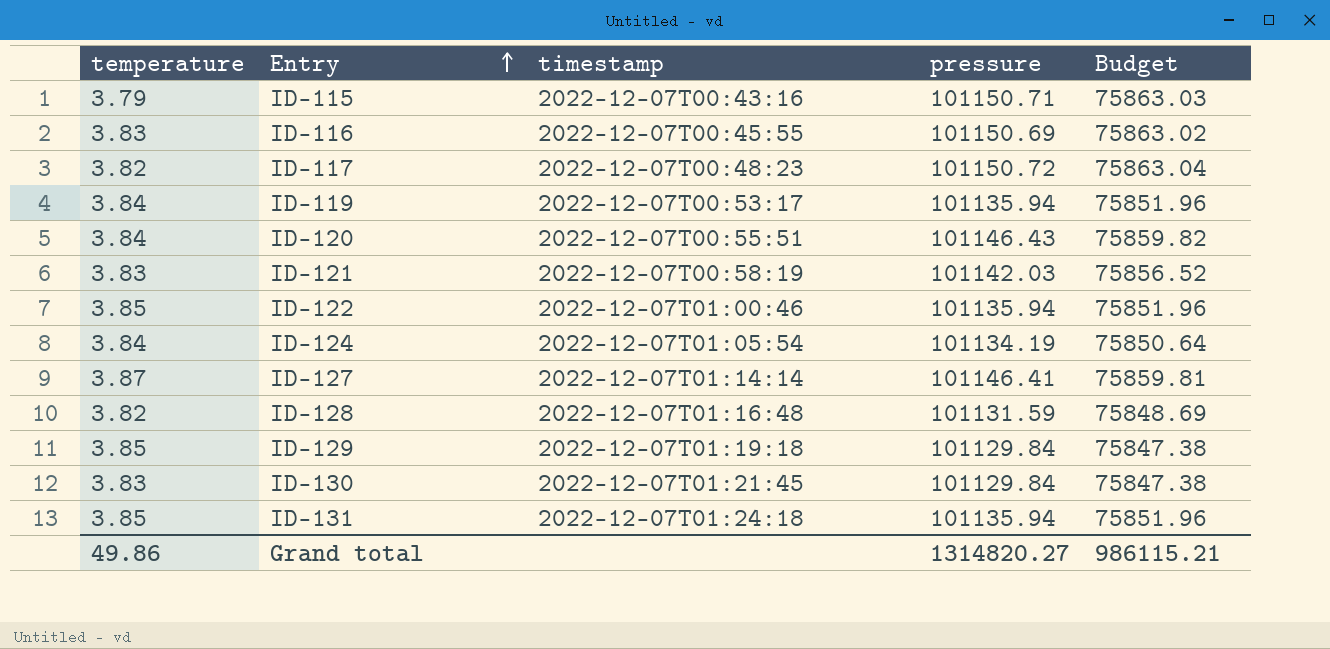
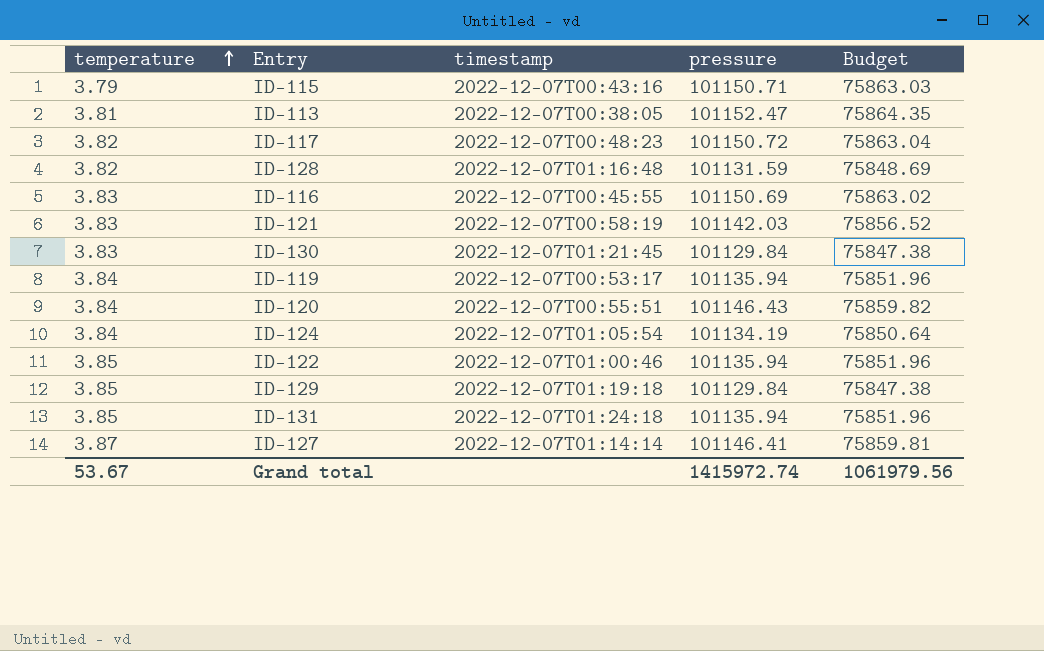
row order: Entry ascending -> temperature ascending
row ID-113: none -> 3.81 | 2022-12-07T00:38:05 | 101152.47 | 75864.35
Grand total | temperature: 49.86 -> 53.67
Grand total | pressure: 1314820.27 -> 1415972.74
Grand total | Budget: 986115.21 -> 1061979.56

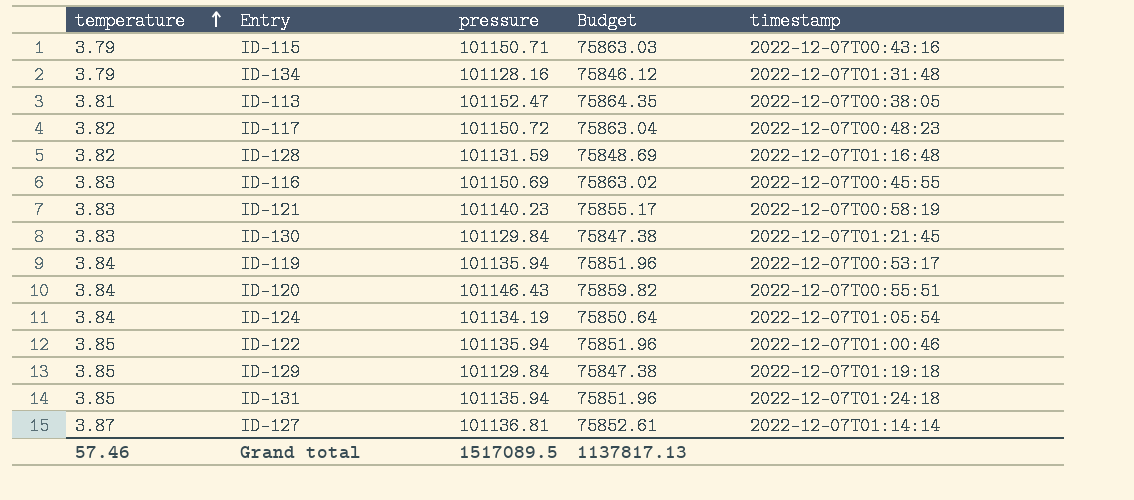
column timestamp | position: 3 -> 5
row ID-134: none -> 3.79 | 101128.16 | 75846.12 | 2022-12-07T01:31:48
ID-121 | pressure: 101142.03 -> 101140.23
ID-121 | Budget: 75856.52 -> 75855.17
ID-127 | pressure: 101146.41 -> 101136.81
ID-127 | Budget: 75859.81 -> 75852.61
Grand total | temperature: 53.67 -> 57.46
Grand total | pressure: 1415972.74 -> 1517089.5
Grand total | Budget: 1061979.56 -> 1137817.13

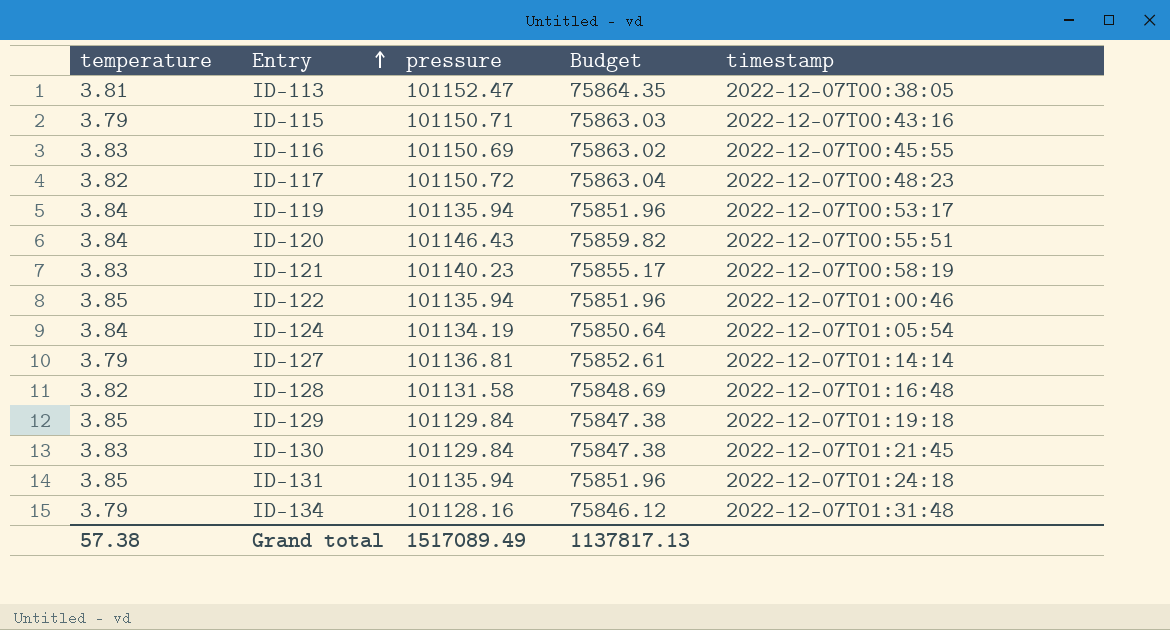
row order: temperature ascending -> Entry ascending
ID-127 | temperature: 3.87 -> 3.79
ID-128 | pressure: 101131.59 -> 101131.58
Grand total | temperature: 57.46 -> 57.38
Grand total | pressure: 1517089.5 -> 1517089.49

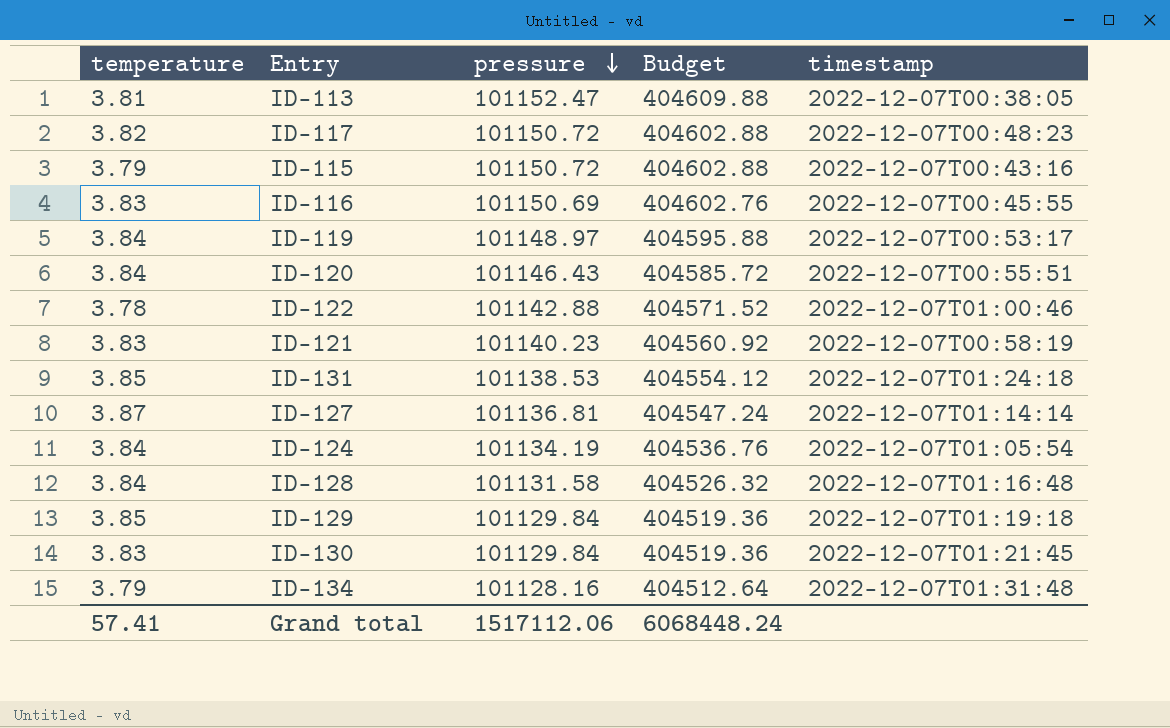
row order: Entry ascending -> pressure descending
column Budget | formula: [pressure] * 0.75 -> [pressure] * 4
ID-115 | pressure: 101150.71 -> 101150.72
ID-119 | pressure: 101135.94 -> 101148.97
ID-122 | temperature: 3.85 -> 3.78
ID-122 | pressure: 101135.94 -> 101142.88
ID-131 | pressure: 101135.94 -> 101138.53
ID-127 | temperature: 3.79 -> 3.87
ID-128 | temperature: 3.82 -> 3.84
Grand total | temperature: 57.38 -> 57.41
Grand total | pressure: 1517089.49 -> 1517112.06
Grand total | Budget: 1137817.13 -> 6068448.24

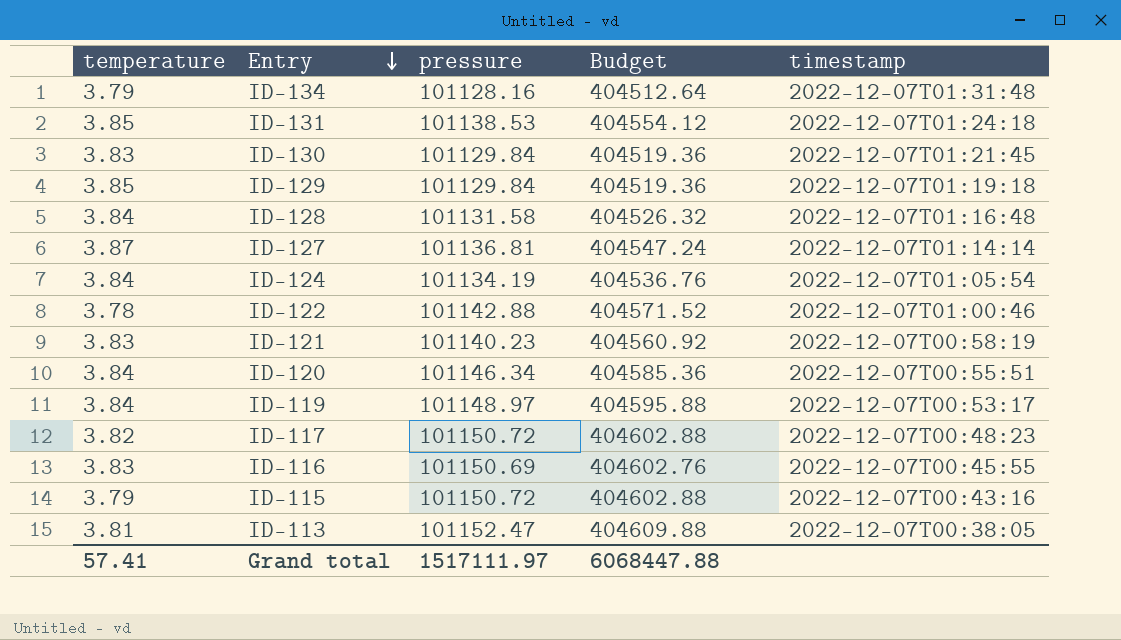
row order: pressure descending -> Entry descending
ID-120 | pressure: 101146.43 -> 101146.34
ID-120 | Budget: 404585.72 -> 404585.36
Grand total | pressure: 1517112.06 -> 1517111.97
Grand total | Budget: 6068448.24 -> 6068447.88

